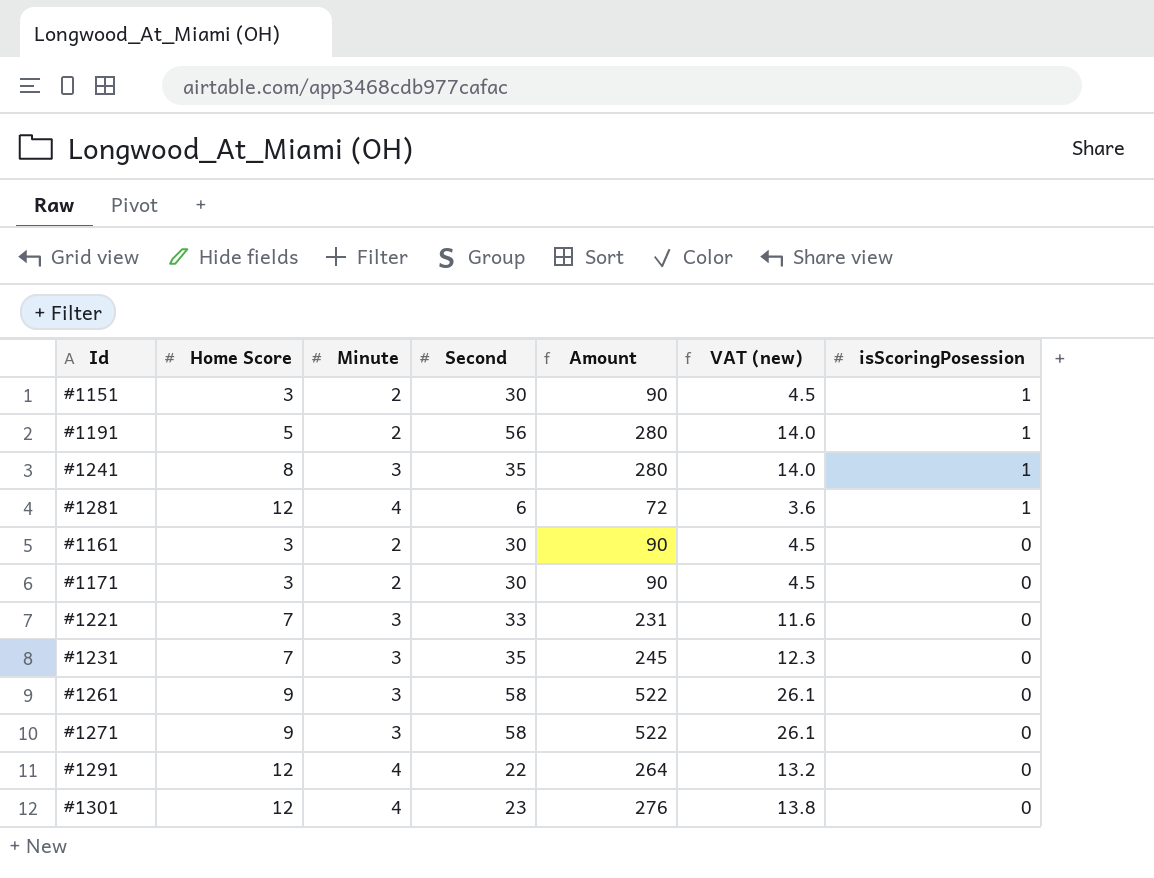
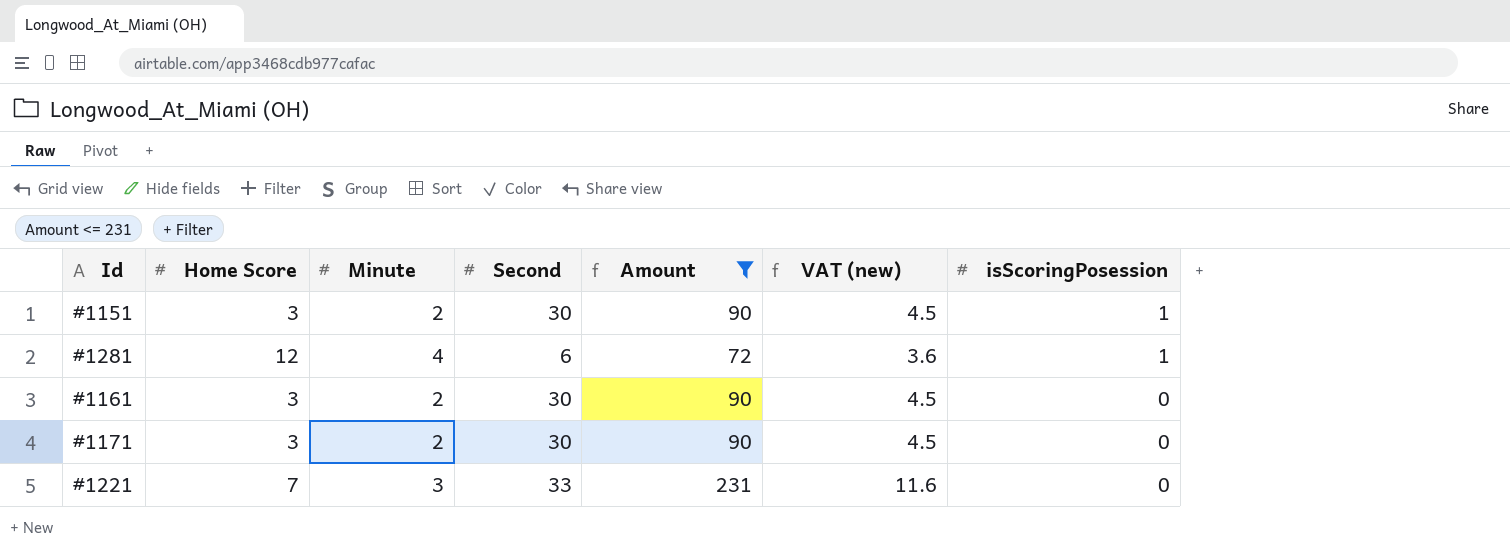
filter: none -> Amount <= 231

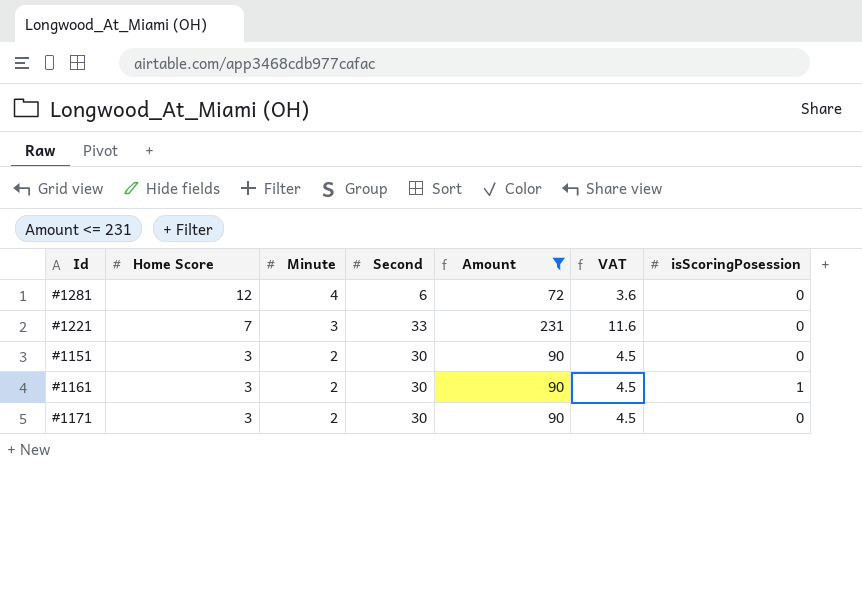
row order: isScoringPosession descending -> Home Score descending
column name: VAT (new) -> VAT
#1281 | isScoringPosession: 1 -> 0
#1151 | isScoringPosession: 1 -> 0
#1161 | isScoringPosession: 0 -> 1

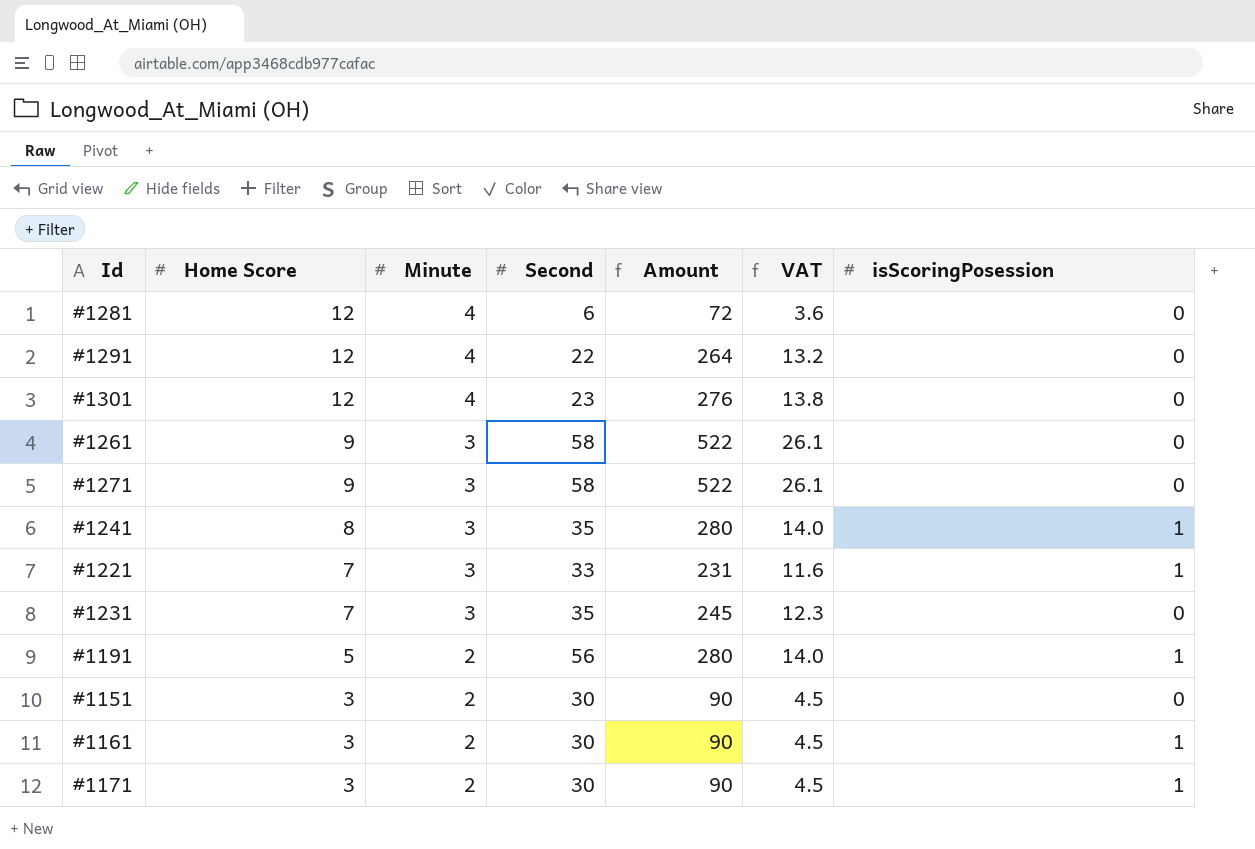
filter: Amount <= 231 -> none
#1221 | isScoringPosession: 0 -> 1
#1171 | isScoringPosession: 0 -> 1

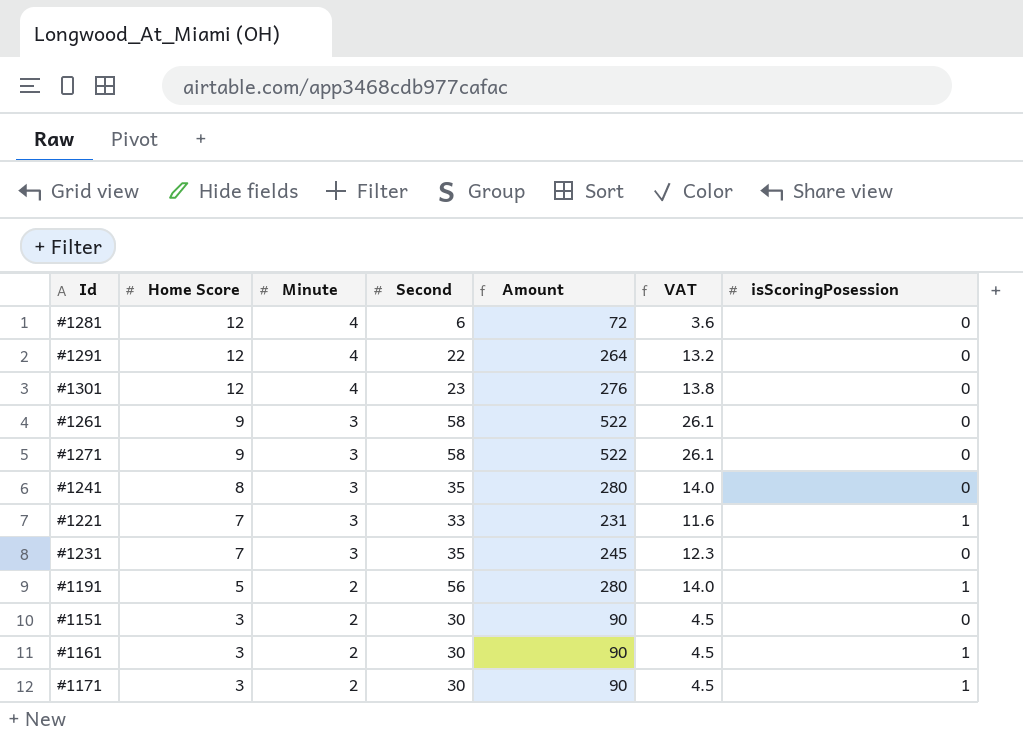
#1241 | isScoringPosession: 1 -> 0

